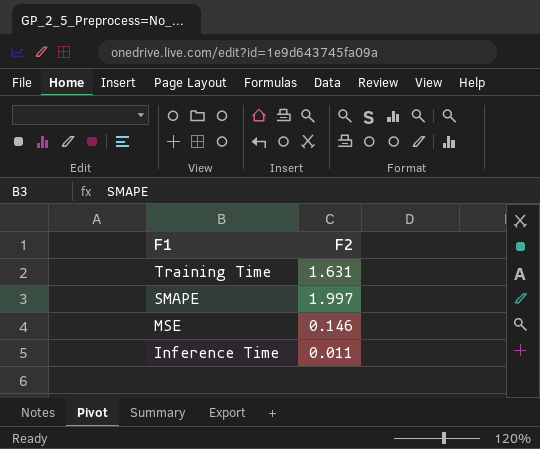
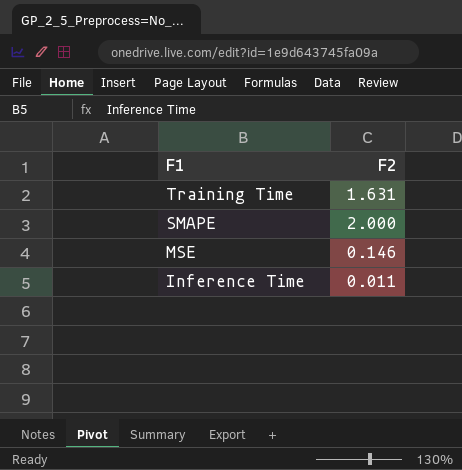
SMAPE | F2: 1.997 -> 2.000

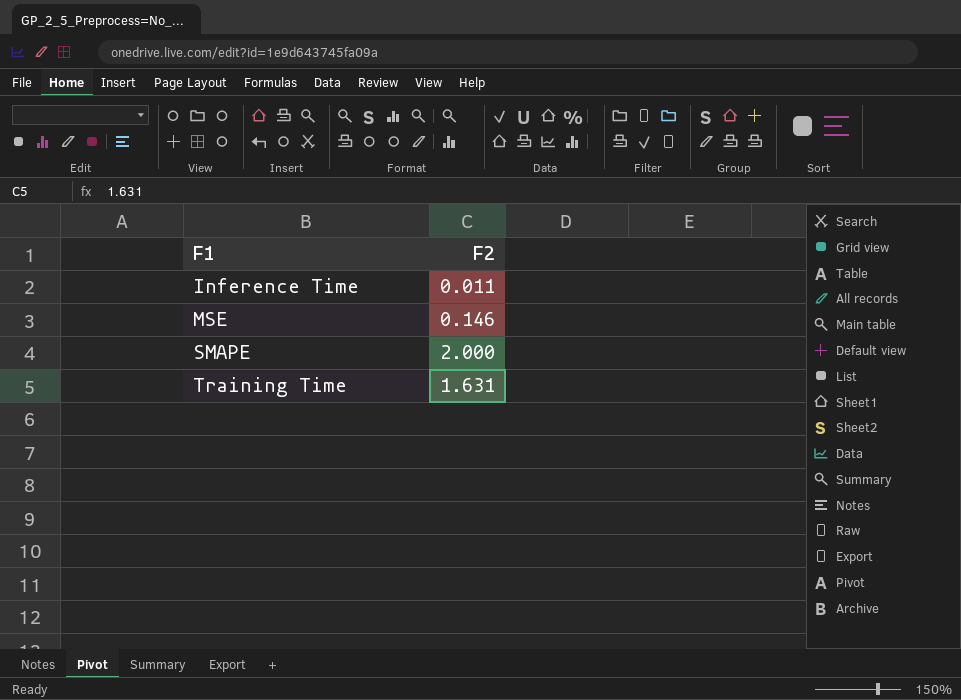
row order: F1 descending -> F1 ascending

